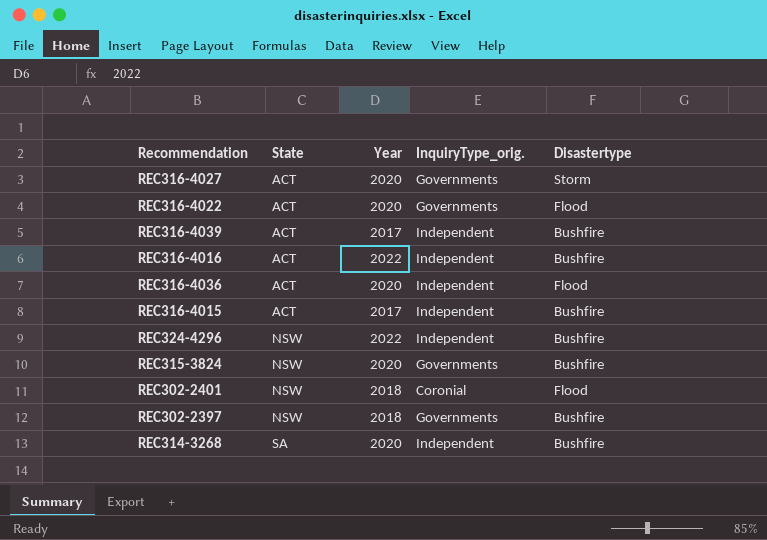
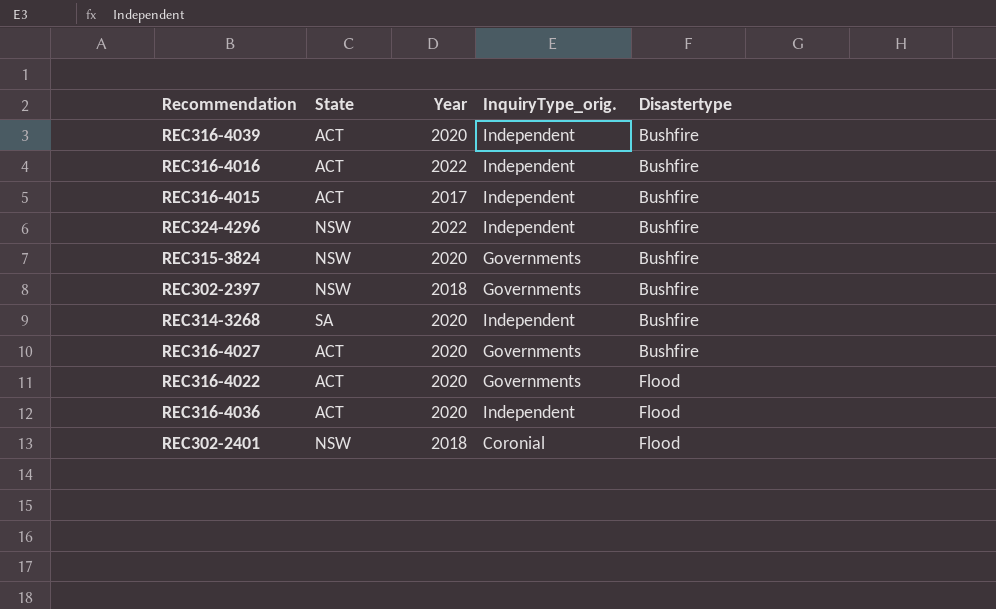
row order: State ascending -> Disastertype ascending
REC316-4039 | Year: 2017 -> 2020
REC316-4027 | Disastertype: Storm -> Bushfire

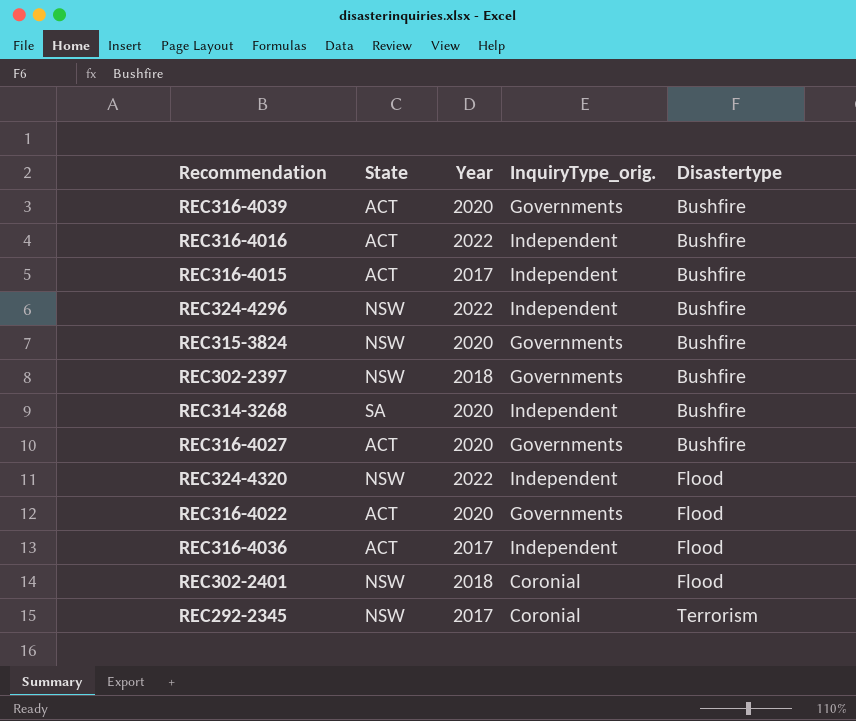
REC316-4039 | InquiryType_orig.: Independent -> Governments
row REC324-4320: none -> NSW | 2022 | Independent | Flood
REC316-4036 | Year: 2020 -> 2017
row REC292-2345: none -> NSW | 2017 | Coronial | Terrorism

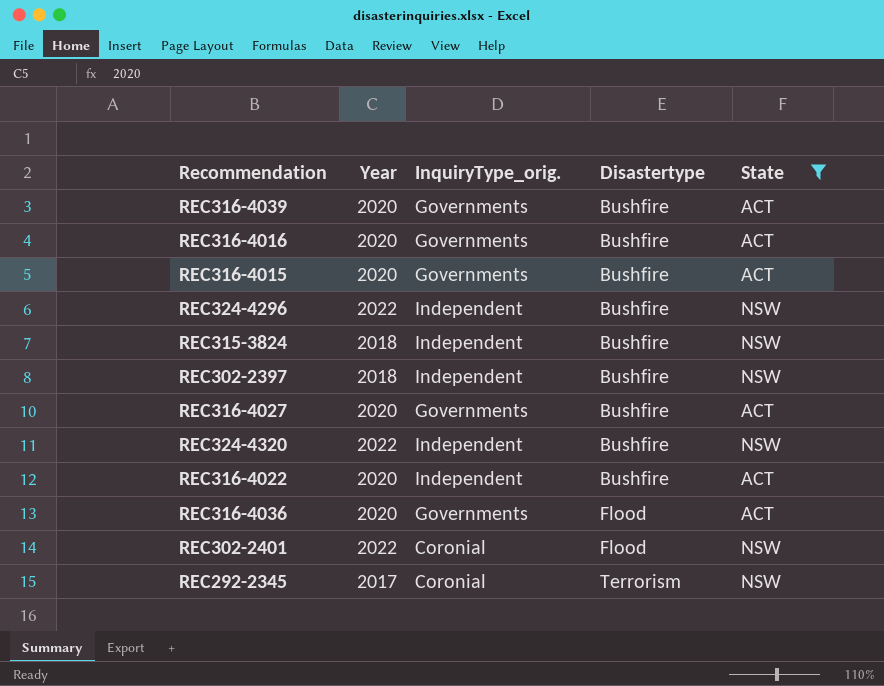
filter: none -> State != SA
column State | position: 2 -> 5
REC316-4016 | Year: 2022 -> 2020
REC316-4016 | InquiryType_orig.: Independent -> Governments
REC316-4015 | Year: 2017 -> 2020
REC316-4015 | InquiryType_orig.: Independent -> Governments
REC315-3824 | Year: 2020 -> 2018
REC315-3824 | InquiryType_orig.: Governments -> Independent
REC302-2397 | InquiryType_orig.: Governments -> Independent
REC324-4320 | Disastertype: Flood -> Bushfire
REC316-4022 | InquiryType_orig.: Governments -> Independent
REC316-4022 | Disastertype: Flood -> Bushfire
REC316-4036 | Year: 2017 -> 2020
REC316-4036 | InquiryType_orig.: Independent -> Governments
REC302-2401 | Year: 2018 -> 2022

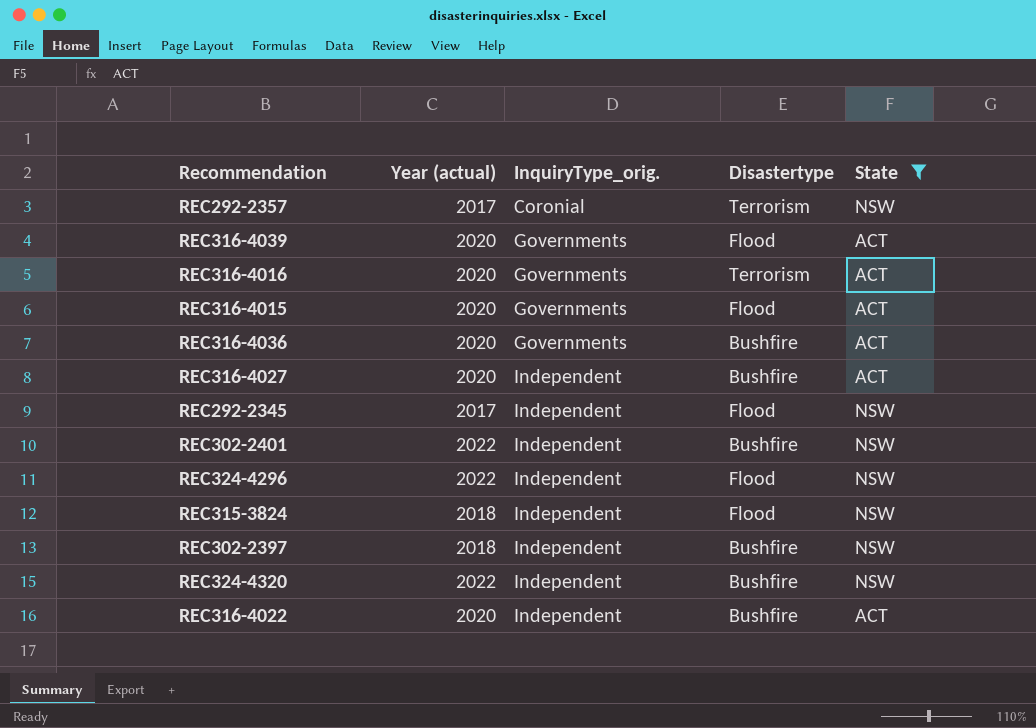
row order: Disastertype ascending -> InquiryType_orig. ascending
column name: Year -> Year (actual)
row REC292-2357: none -> 2017 | Coronial | Terrorism | NSW
REC316-4039 | Disastertype: Bushfire -> Flood
REC316-4016 | Disastertype: Bushfire -> Terrorism
REC316-4015 | Disastertype: Bushfire -> Flood
REC316-4036 | Disastertype: Flood -> Bushfire
REC316-4027 | InquiryType_orig.: Governments -> Independent
REC292-2345 | InquiryType_orig.: Coronial -> Independent
REC292-2345 | Disastertype: Terrorism -> Flood
REC302-2401 | InquiryType_orig.: Coronial -> Independent
REC302-2401 | Disastertype: Flood -> Bushfire
REC324-4296 | Disastertype: Bushfire -> Flood
REC315-3824 | Disastertype: Bushfire -> Flood

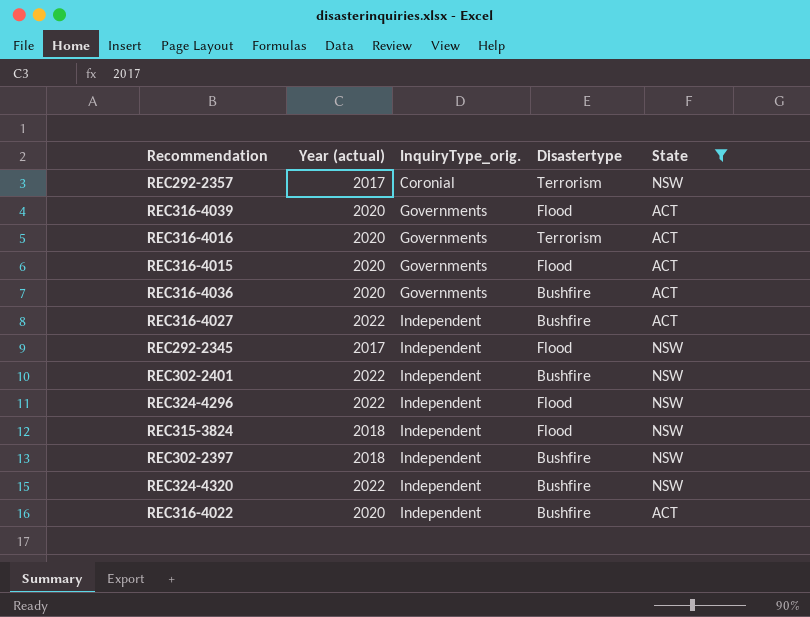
REC316-4027 | Year (actual): 2020 -> 2022

